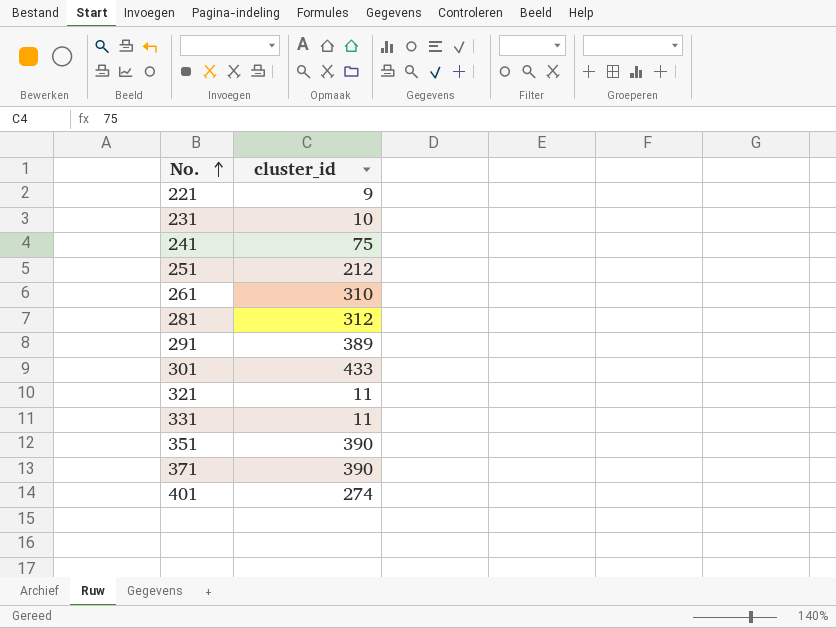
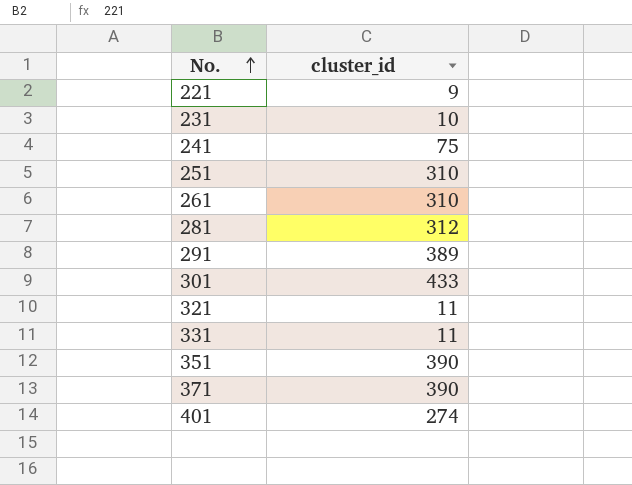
251 | cluster_id: 212 -> 310

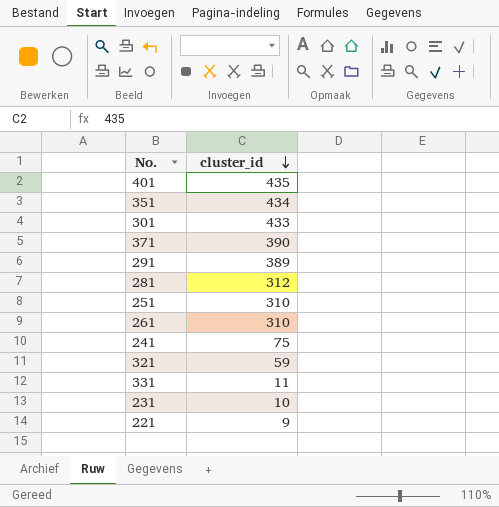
row order: No. ascending -> cluster_id descending
401 | cluster_id: 274 -> 435
351 | cluster_id: 390 -> 434
321 | cluster_id: 11 -> 59

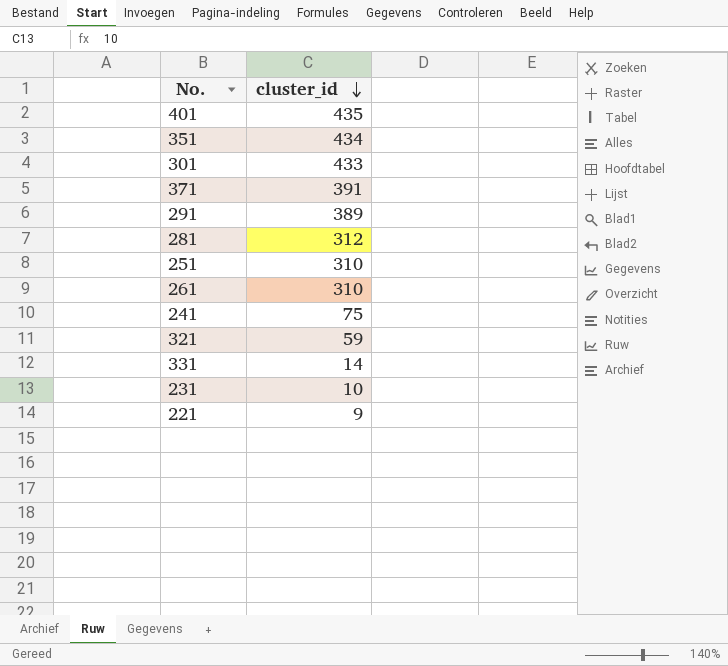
371 | cluster_id: 390 -> 391
331 | cluster_id: 11 -> 14

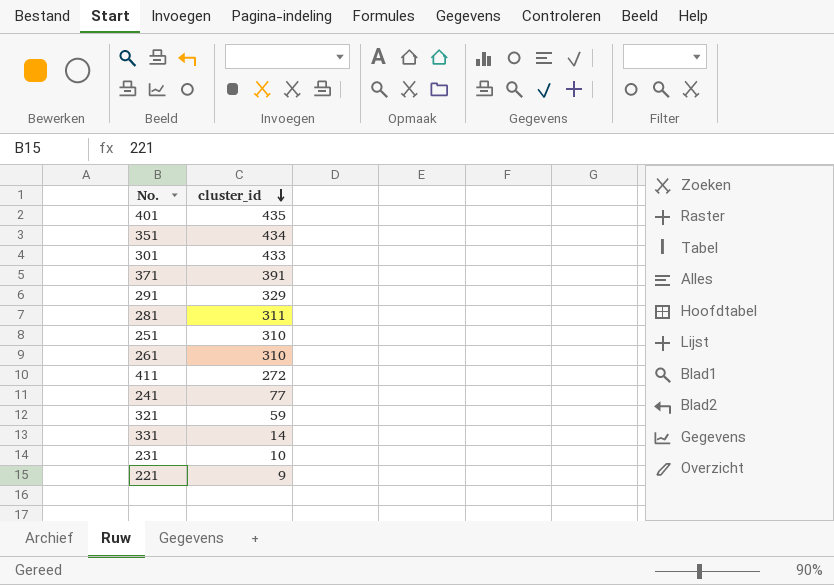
291 | cluster_id: 389 -> 329
281 | cluster_id: 312 -> 311
row 411: none -> 272
241 | cluster_id: 75 -> 77

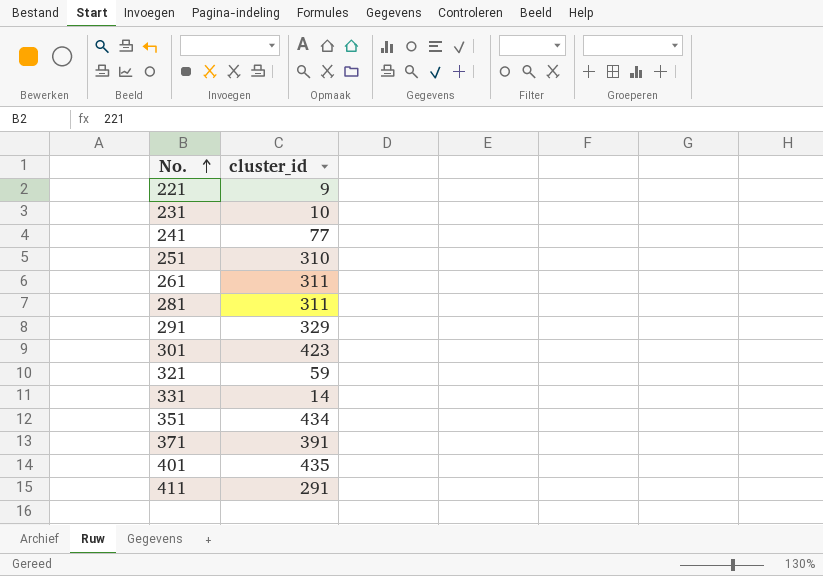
row order: cluster_id descending -> No. ascending
261 | cluster_id: 310 -> 311
301 | cluster_id: 433 -> 423
411 | cluster_id: 272 -> 291

